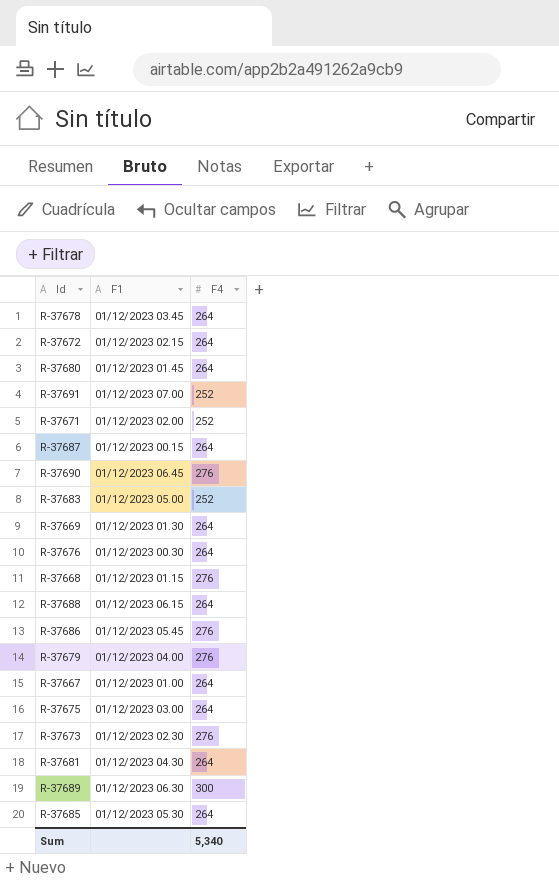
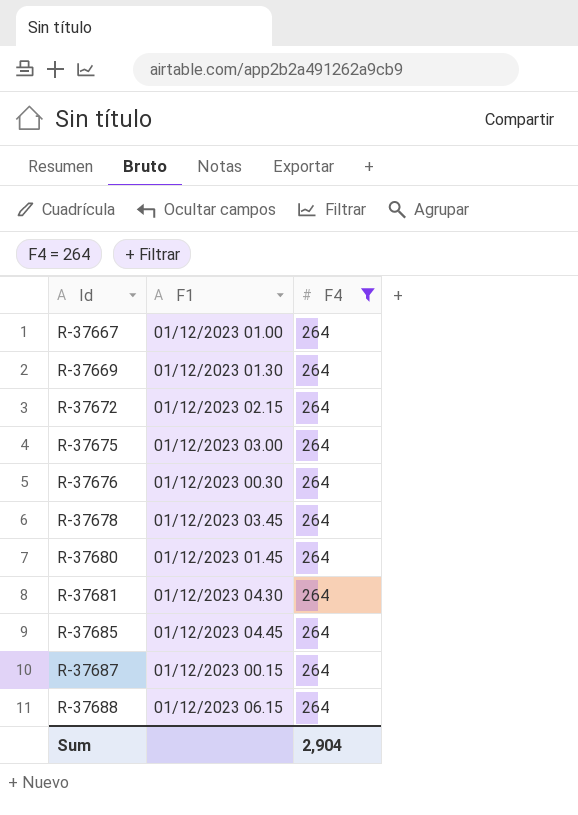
filter: none -> F4 = 264
row order: none -> Id ascending
R-37685 | F1: 01/12/2023 05.30 -> 01/12/2023 04.45
Sum | F4: 5,340 -> 2,904

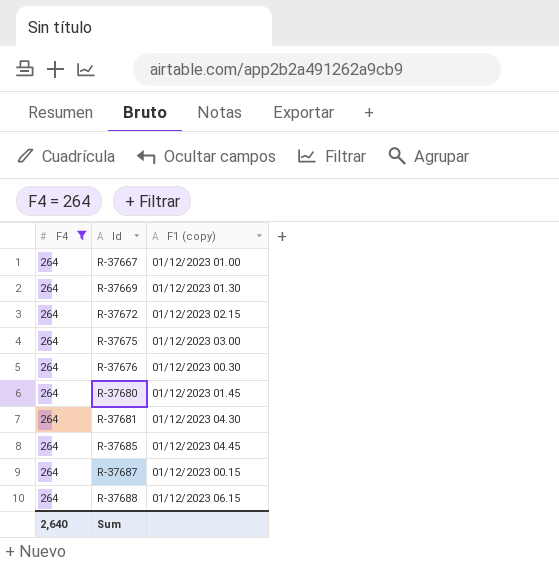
column F4 | position: 3 -> 1
column name: F1 -> F1 (copy)
row R-37678: 01/12/2023 03.45 | 264 -> none
Sum | F4: 2,904 -> 2,640

